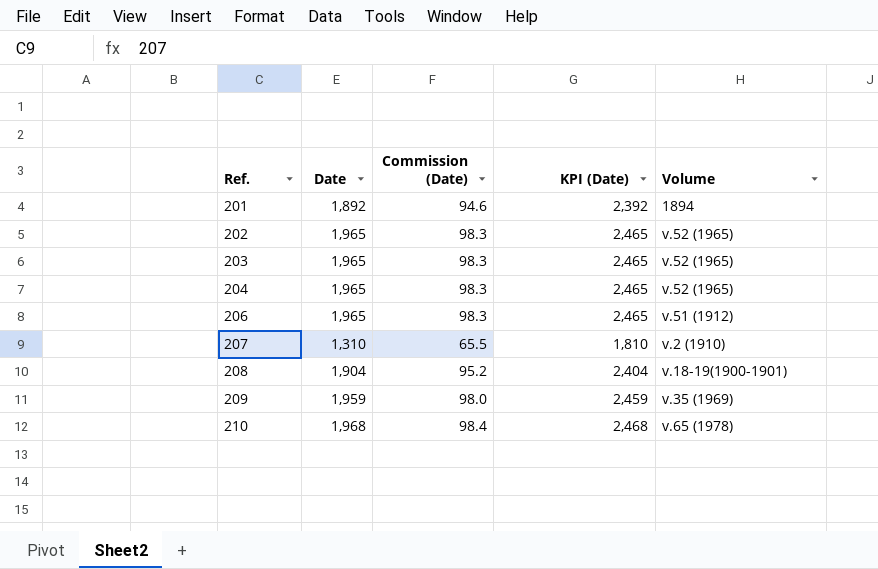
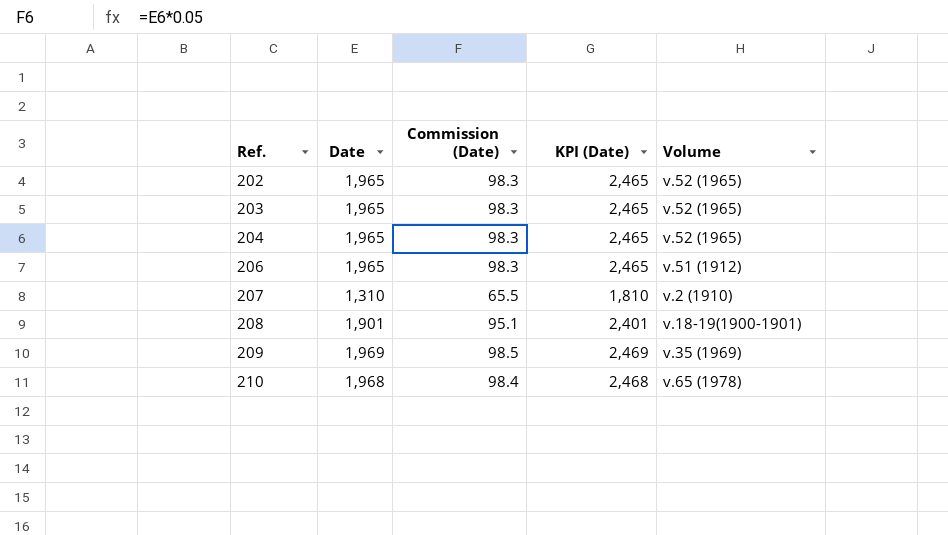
row 201: 1,892 | 94.6 | 2,392 | 1894 -> none
208 | Date: 1,904 -> 1,901
208 | Commission (Date): 95.2 -> 95.1
208 | KPI (Date): 2,404 -> 2,401
209 | Date: 1,959 -> 1,969
209 | Commission (Date): 98.0 -> 98.5
209 | KPI (Date): 2,459 -> 2,469

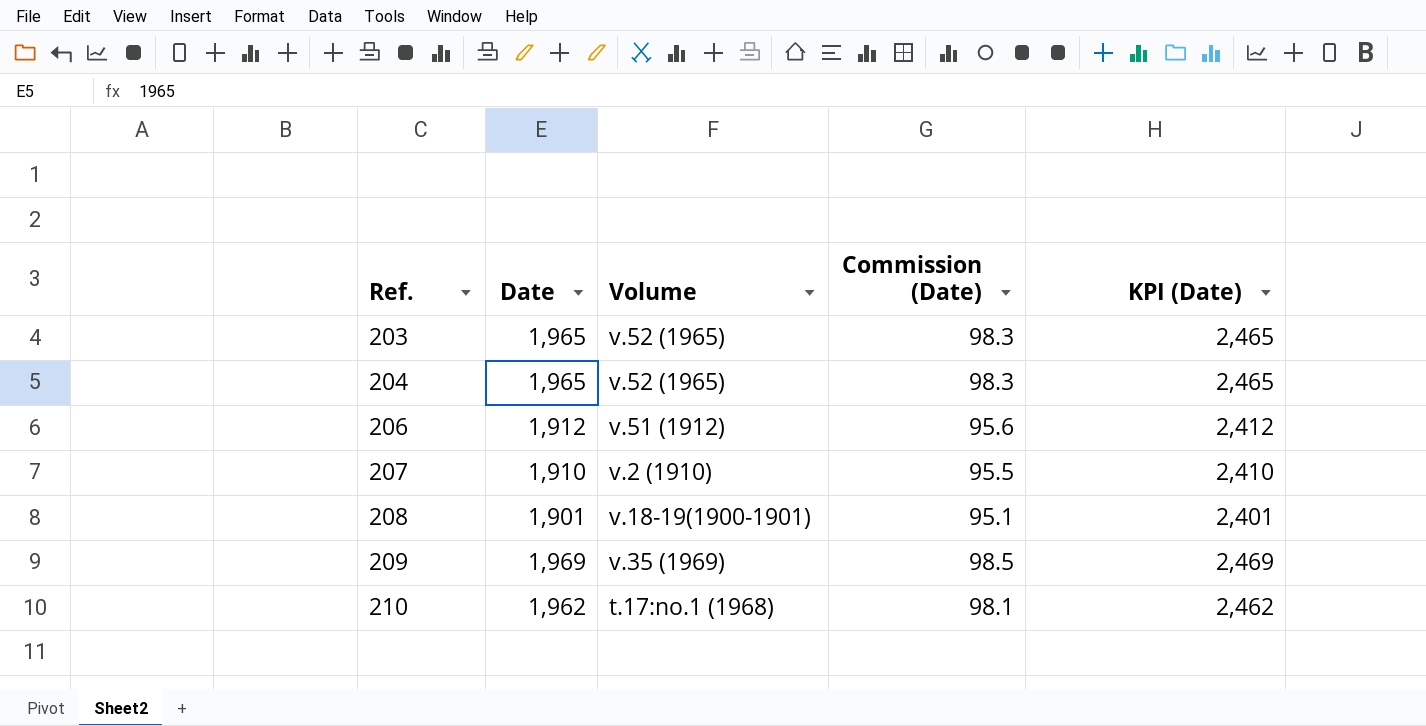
column Volume | position: 5 -> 3
row 202: 1,965 | 98.3 | 2,465 | v.52 (1965) -> none
206 | Date: 1,965 -> 1,912
206 | Commission (Date): 98.3 -> 95.6
206 | KPI (Date): 2,465 -> 2,412
207 | Date: 1,310 -> 1,910
207 | Commission (Date): 65.5 -> 95.5
207 | KPI (Date): 1,810 -> 2,410
210 | Date: 1,968 -> 1,962
210 | Volume: v.65 (1978) -> t.17:no.1 (1968)
210 | Commission (Date): 98.4 -> 98.1
210 | KPI (Date): 2,468 -> 2,462

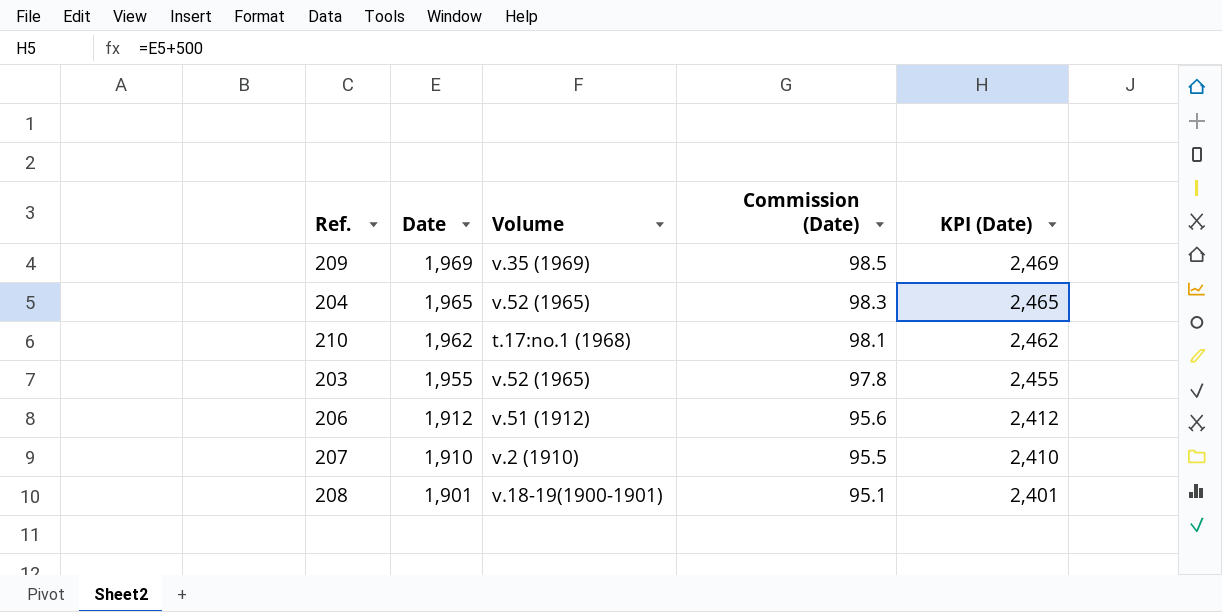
row order: Ref. ascending -> Date descending
203 | Date: 1,965 -> 1,955
203 | Commission (Date): 98.3 -> 97.8
203 | KPI (Date): 2,465 -> 2,455

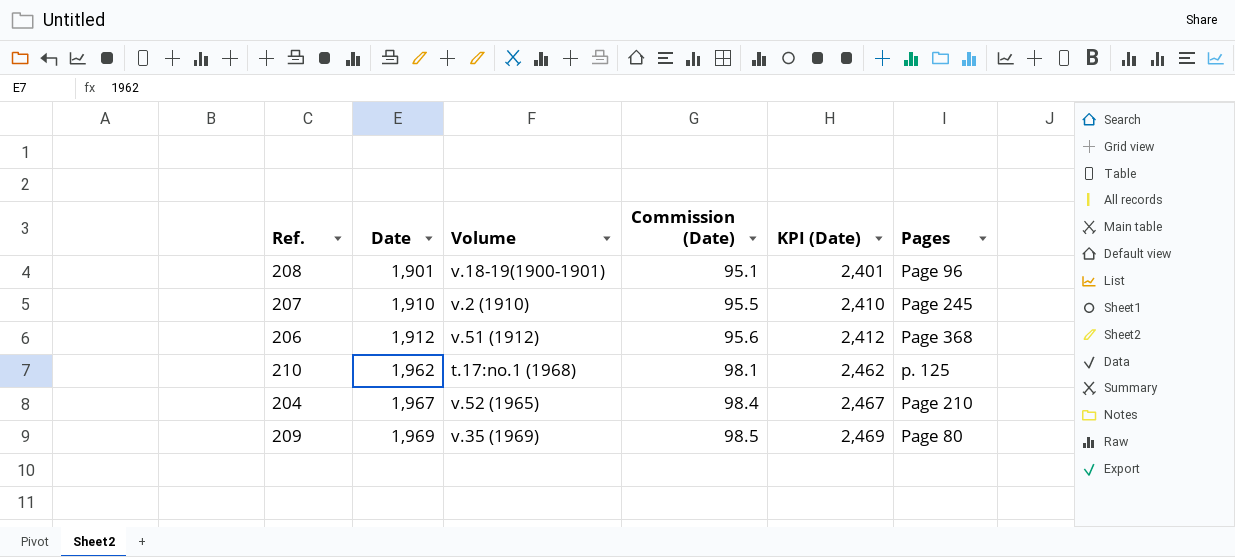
row order: Date descending -> Date ascending
column Pages | position: none -> 6
row 203: 1,955 | v.52 (1965) | 97.8 | 2,455 -> none
204 | Date: 1,965 -> 1,967
204 | Commission (Date): 98.3 -> 98.4
204 | KPI (Date): 2,465 -> 2,467

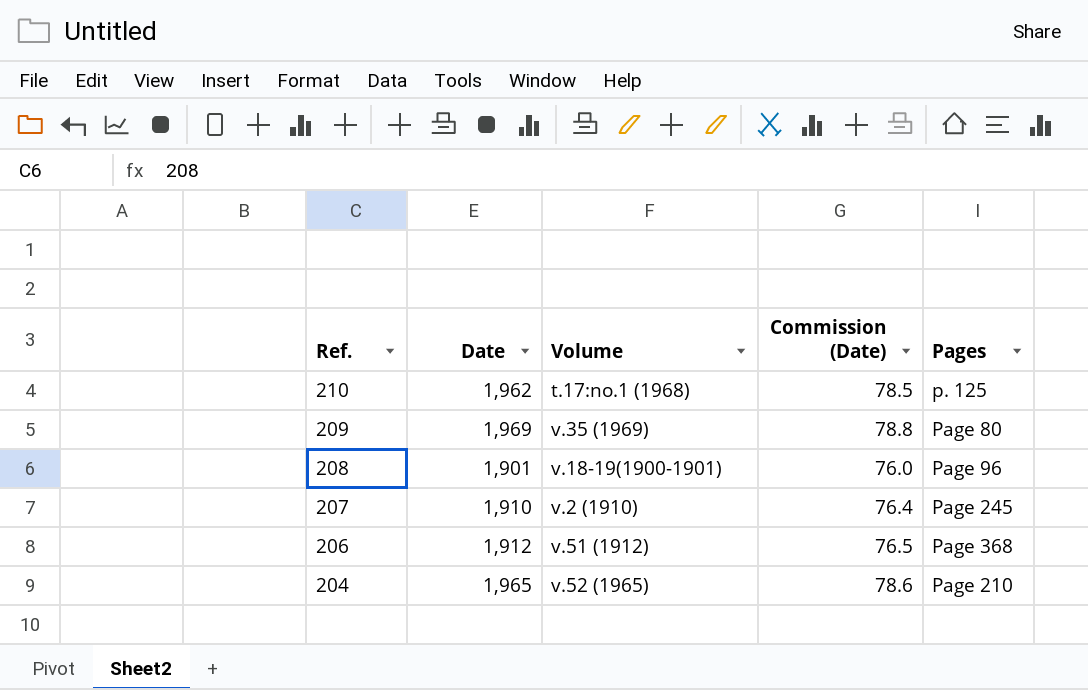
row order: Date ascending -> Ref. descending
column KPI (Date) | formula: [Date] + 500 -> none
column Commission (Date) | formula: [Date] * 0.05 -> [Date] * 0.04
204 | Date: 1,967 -> 1,965

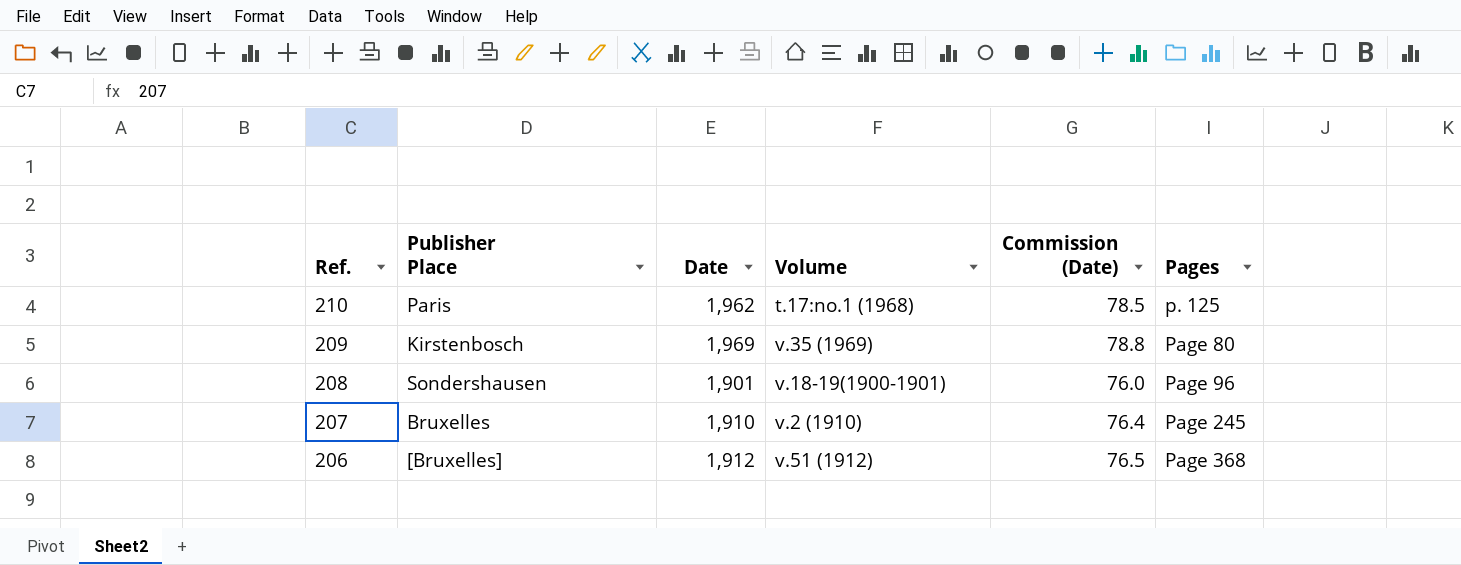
column Publisher Place | position: none -> 2
row 204: 1,965 | v.52 (1965) | 78.6 | Page 210 -> none

